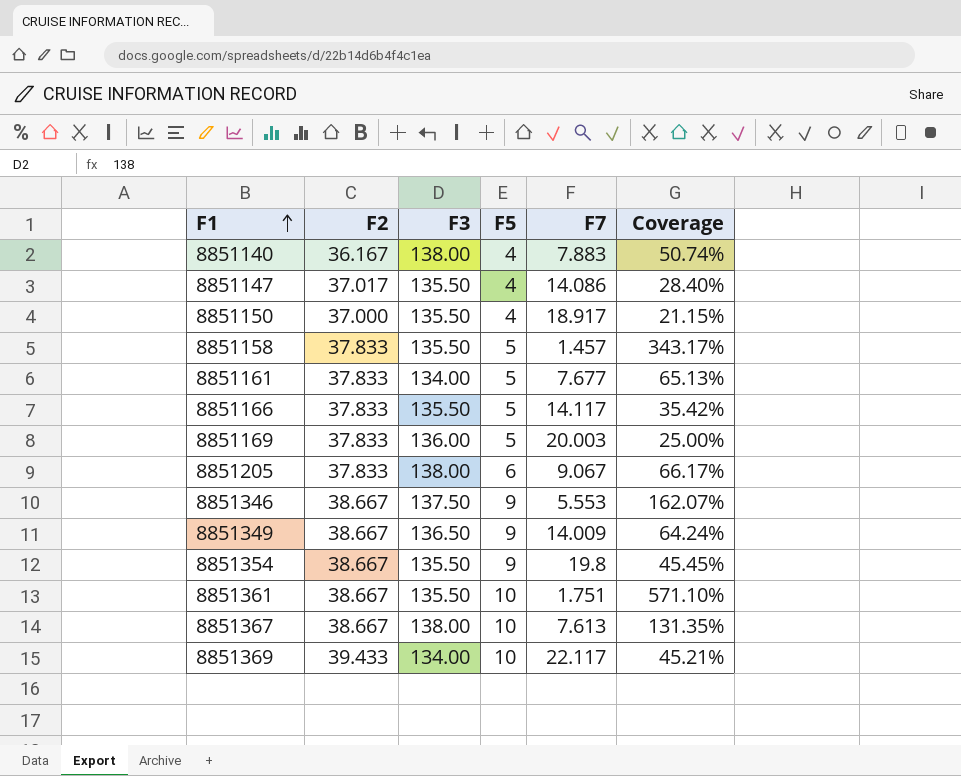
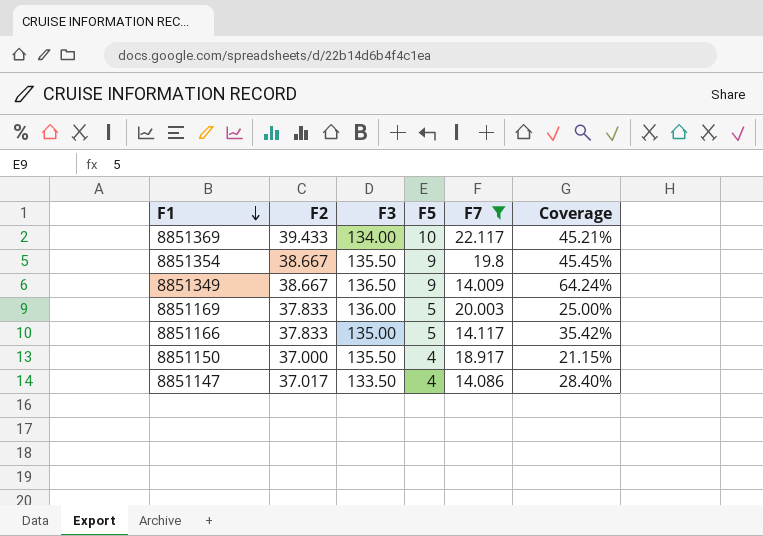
filter: none -> F7 >= 14.009
row order: F1 ascending -> F1 descending
8851166 | F3: 135.50 -> 135.00
8851147 | F3: 135.50 -> 133.50

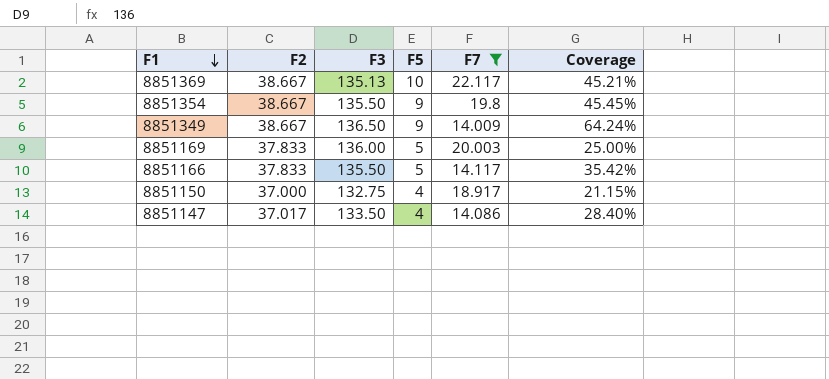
8851369 | F2: 39.433 -> 38.667
8851369 | F3: 134.00 -> 135.13
8851166 | F3: 135.00 -> 135.50
8851150 | F3: 135.50 -> 132.75

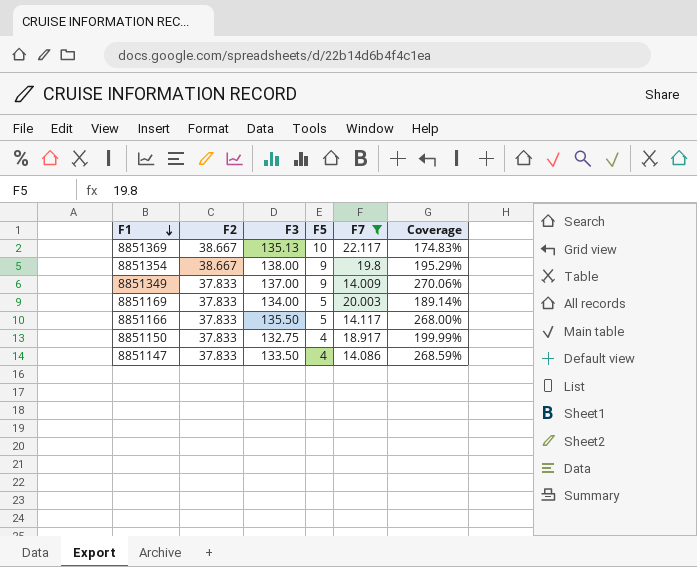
column Coverage | formula: [F5] / [F7] -> [F2] / [F7]
8851354 | F3: 135.50 -> 138.00
8851349 | F2: 38.667 -> 37.833
8851349 | F3: 136.50 -> 137.00
8851169 | F3: 136.00 -> 134.00
8851150 | F2: 37.000 -> 37.833
8851147 | F2: 37.017 -> 37.833

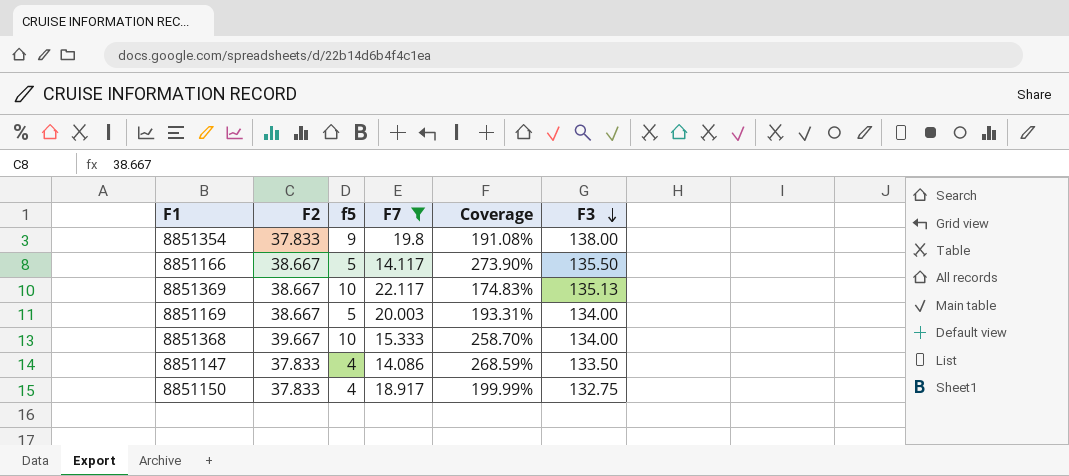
row order: F1 descending -> F3 descending
column name: F5 -> f5
column F3 | position: 3 -> 6
row 8851349: 37.833 | 137.00 | 9 | 14.009 | 270.06% -> none
8851354 | F2: 38.667 -> 37.833
8851354 | Coverage: 195.29% -> 191.08%
8851166 | F2: 37.833 -> 38.667
8851166 | Coverage: 268.00% -> 273.90%
8851169 | F2: 37.833 -> 38.667
8851169 | Coverage: 189.14% -> 193.31%
row 8851368: none -> 39.667 | 10 | 15.333 | 258.70% | 134.00

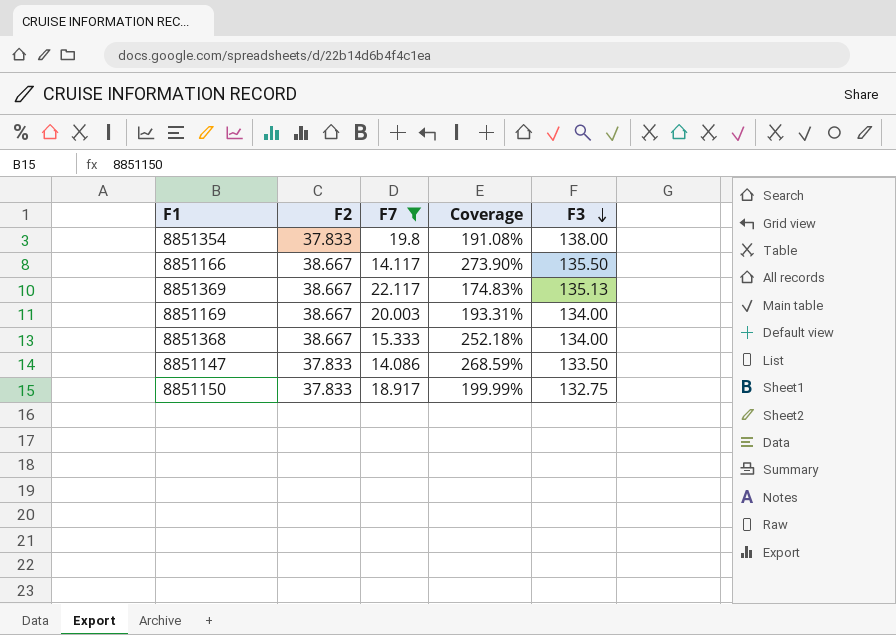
column f5 | position: 3 -> none
8851368 | F2: 39.667 -> 38.667
8851368 | Coverage: 258.70% -> 252.18%

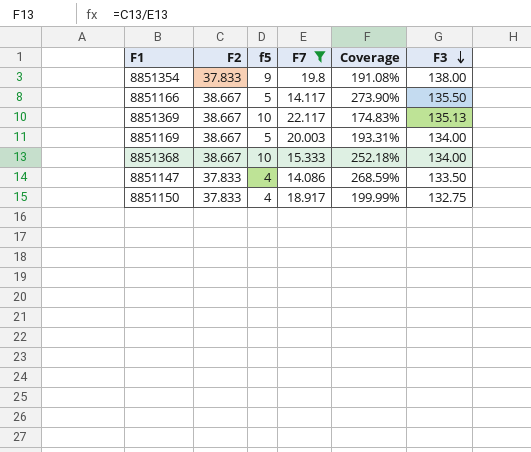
column f5 | position: none -> 3

